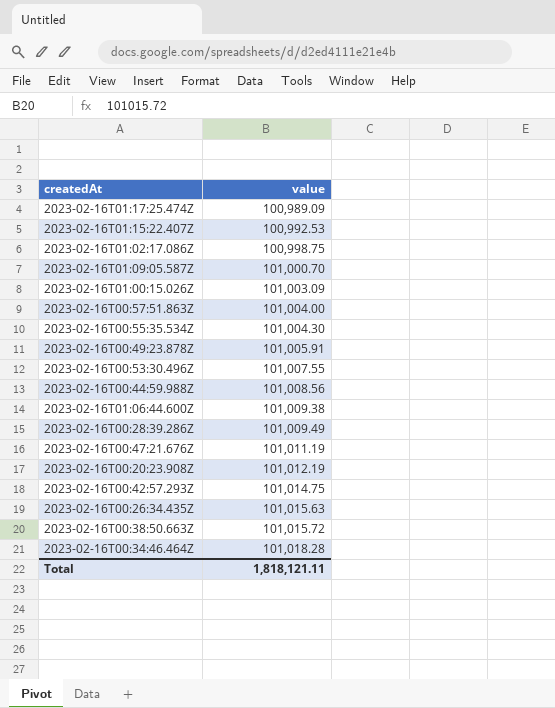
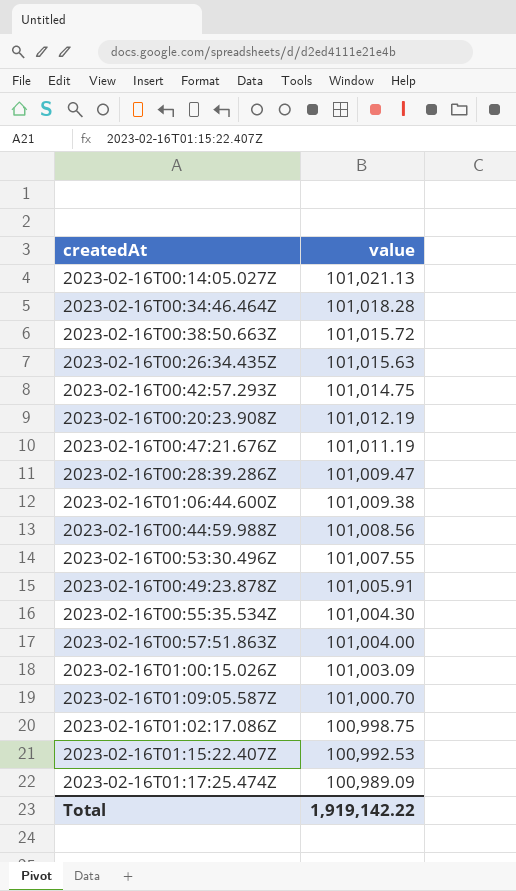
row order: value ascending -> value descending
row 2023-02-16T00:14:05.027Z: none -> 101,021.13
2023-02-16T00:28:39.286Z | value: 101,009.49 -> 101,009.47
Total | value: 1,818,121.11 -> 1,919,142.22

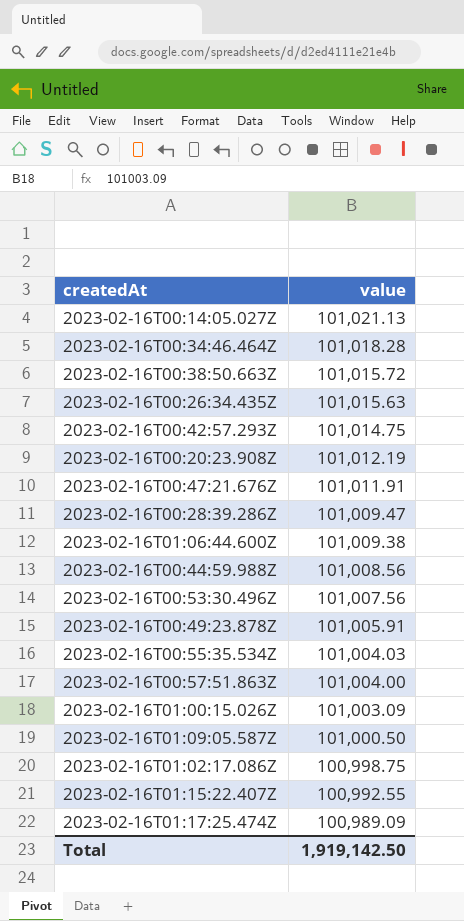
2023-02-16T00:47:21.676Z | value: 101,011.19 -> 101,011.91
2023-02-16T00:53:30.496Z | value: 101,007.55 -> 101,007.56
2023-02-16T00:55:35.534Z | value: 101,004.30 -> 101,004.03
2023-02-16T01:09:05.587Z | value: 101,000.70 -> 101,000.50
2023-02-16T01:15:22.407Z | value: 100,992.53 -> 100,992.55
Total | value: 1,919,142.22 -> 1,919,142.50

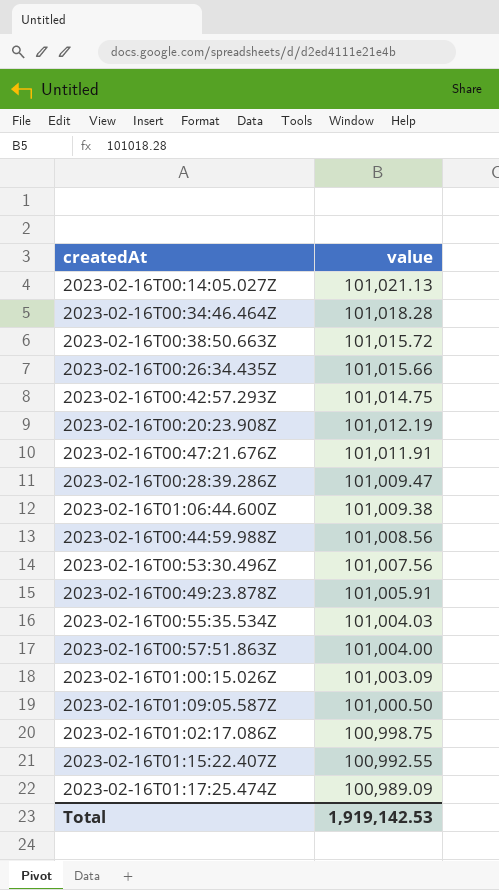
2023-02-16T00:26:34.435Z | value: 101,015.63 -> 101,015.66
Total | value: 1,919,142.50 -> 1,919,142.53

